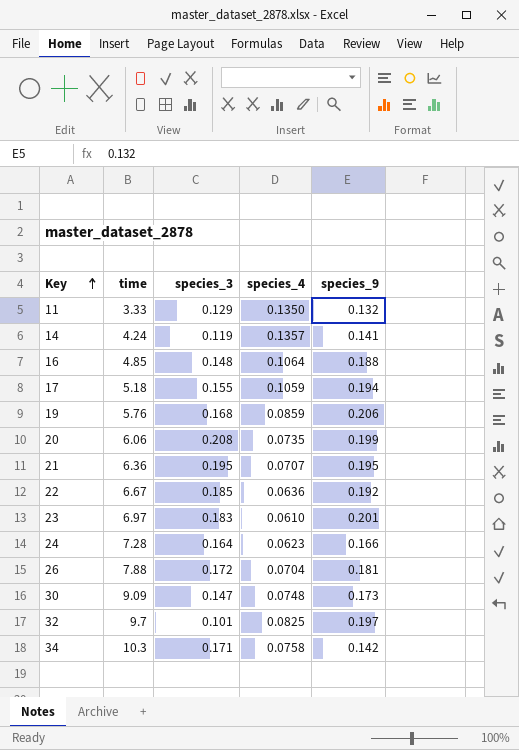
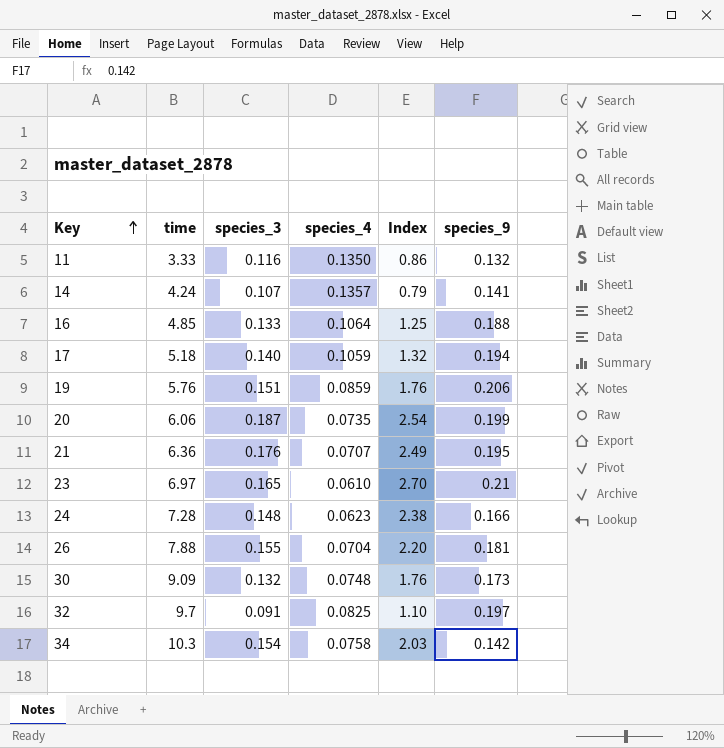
column Index | formula: none -> [species_3] / [species_4]
row 22: 6.67 | 0.185 | 0.0636 | 0.192 -> none
11 | species_3: 0.129 -> 0.116
14 | species_3: 0.119 -> 0.107
16 | species_3: 0.148 -> 0.133
17 | species_3: 0.155 -> 0.140
19 | species_3: 0.168 -> 0.151
20 | species_3: 0.208 -> 0.187
21 | species_3: 0.195 -> 0.176
23 | species_3: 0.183 -> 0.165
23 | species_9: 0.201 -> 0.21
24 | species_3: 0.164 -> 0.148
26 | species_3: 0.172 -> 0.155
30 | species_3: 0.147 -> 0.132
32 | species_3: 0.101 -> 0.091
34 | species_3: 0.171 -> 0.154

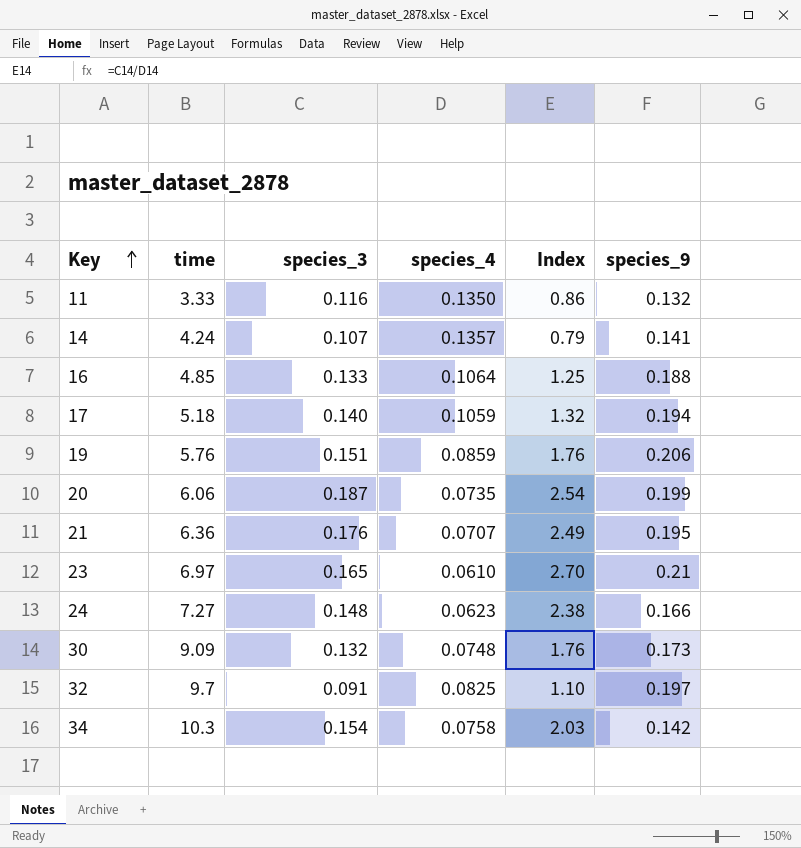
row 26: 7.88 | 0.155 | 0.0704 | 2.20 | 0.181 -> none
24 | time: 7.28 -> 7.27

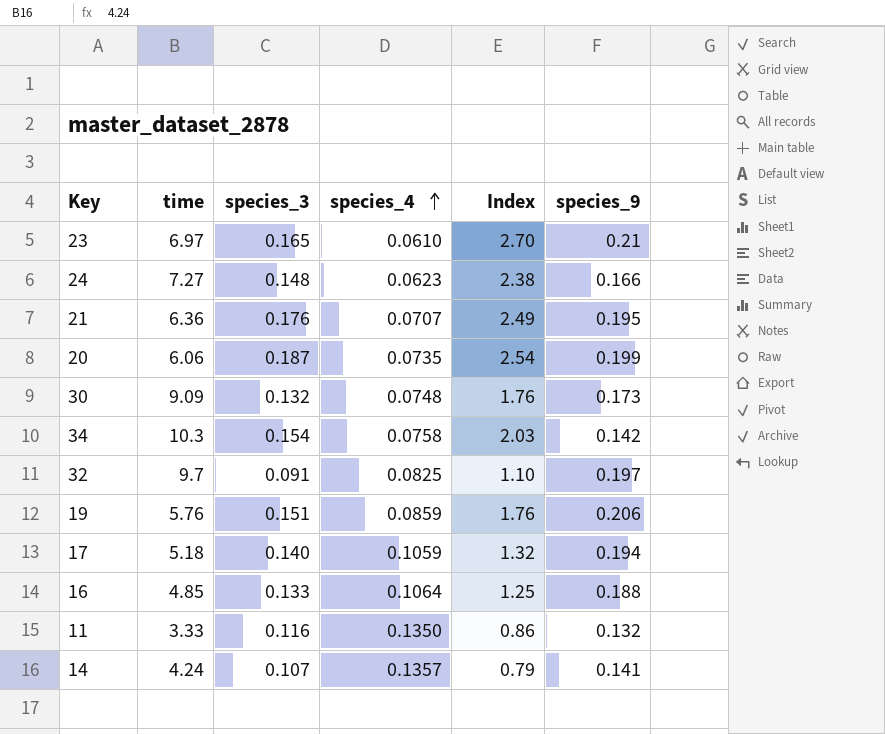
row order: Key ascending -> species_4 ascending

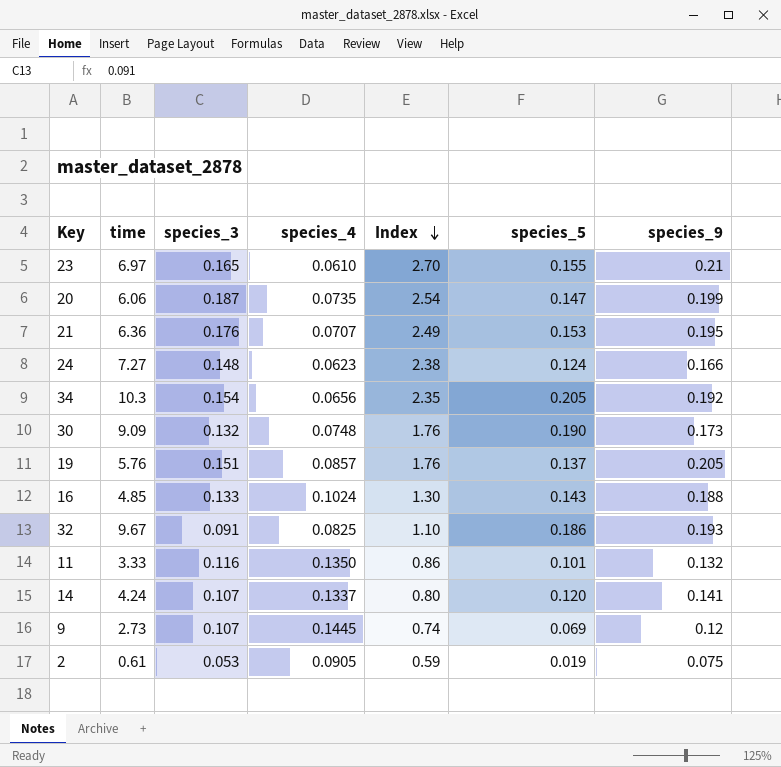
row order: species_4 ascending -> Index descending
column species_5 | position: none -> 6
row 17: 5.18 | 0.140 | 0.1059 | 1.32 | 0.194 -> none
34 | species_4: 0.0758 -> 0.0656
34 | Index: 2.03 -> 2.35
34 | species_9: 0.142 -> 0.192
19 | species_4: 0.0859 -> 0.0857
19 | species_9: 0.206 -> 0.205
16 | species_4: 0.1064 -> 0.1024
16 | Index: 1.25 -> 1.30
32 | time: 9.7 -> 9.67
32 | species_9: 0.197 -> 0.193
14 | species_4: 0.1357 -> 0.1337
14 | Index: 0.79 -> 0.80
row 9: none -> 2.73 | 0.107 | 0.1445 | 0.74 | 0.069 | 0.12
row 2: none -> 0.61 | 0.053 | 0.0905 | 0.59 | 0.019 | 0.075

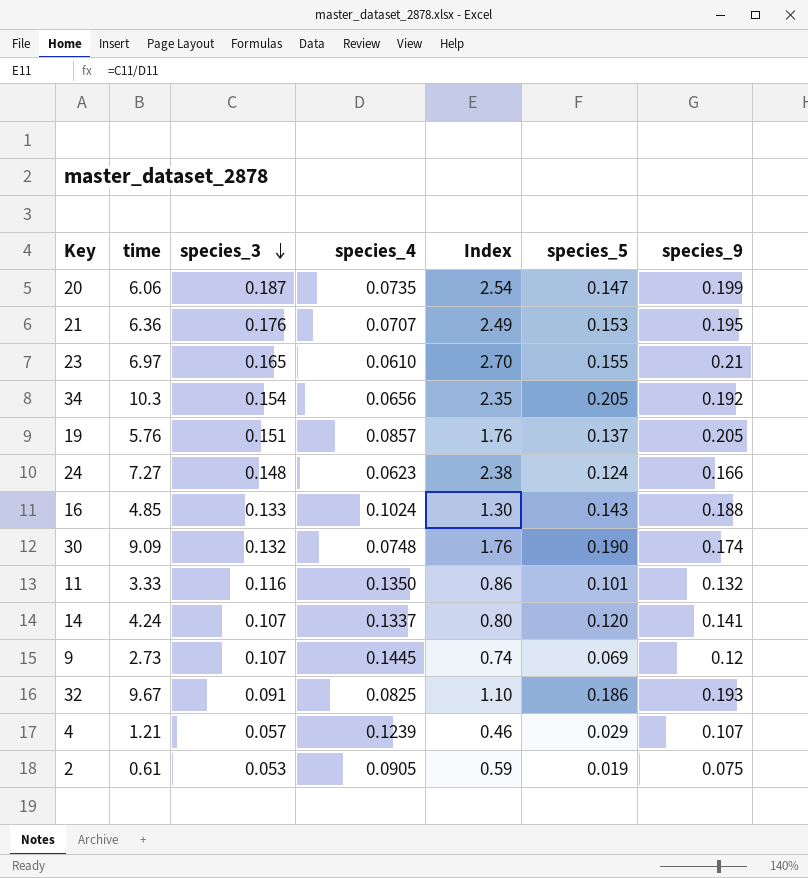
row order: Index descending -> species_3 descending
30 | species_9: 0.173 -> 0.174
row 4: none -> 1.21 | 0.057 | 0.1239 | 0.46 | 0.029 | 0.107

